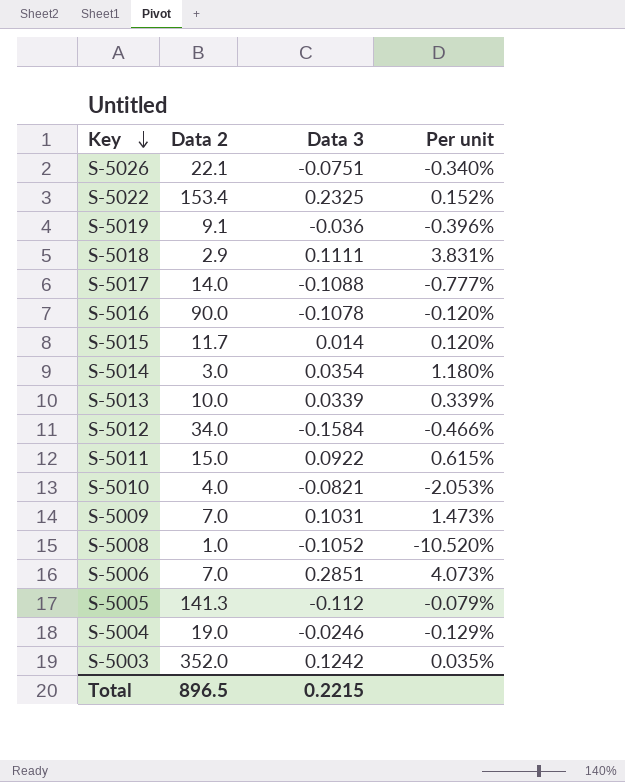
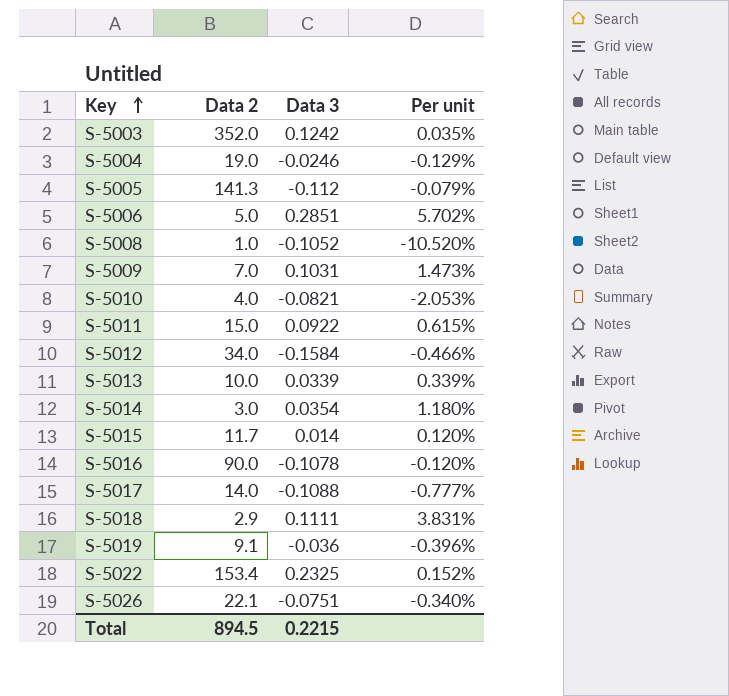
row order: Key descending -> Key ascending
S-5006 | Data 2: 7.0 -> 5.0
S-5006 | Per unit: 4.073% -> 5.702%
Total | Data 2: 896.5 -> 894.5

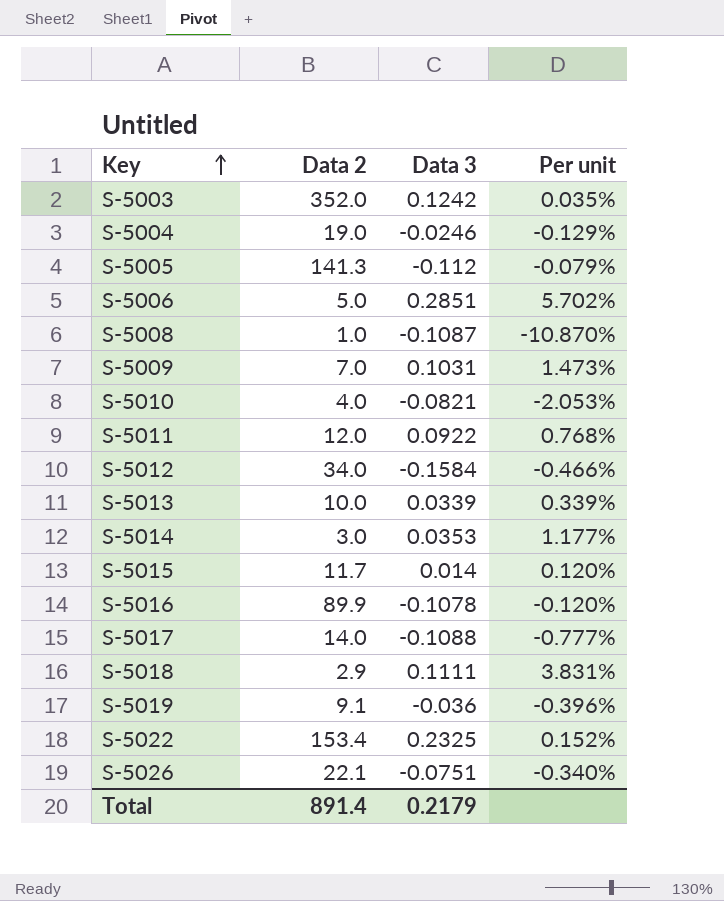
S-5008 | Data 3: -0.1052 -> -0.1087
S-5008 | Per unit: -10.520% -> -10.870%
S-5011 | Data 2: 15.0 -> 12.0
S-5011 | Per unit: 0.615% -> 0.768%
S-5014 | Data 3: 0.0354 -> 0.0353
S-5014 | Per unit: 1.180% -> 1.177%
S-5016 | Data 2: 90.0 -> 89.9
Total | Data 2: 894.5 -> 891.4
Total | Data 3: 0.2215 -> 0.2179

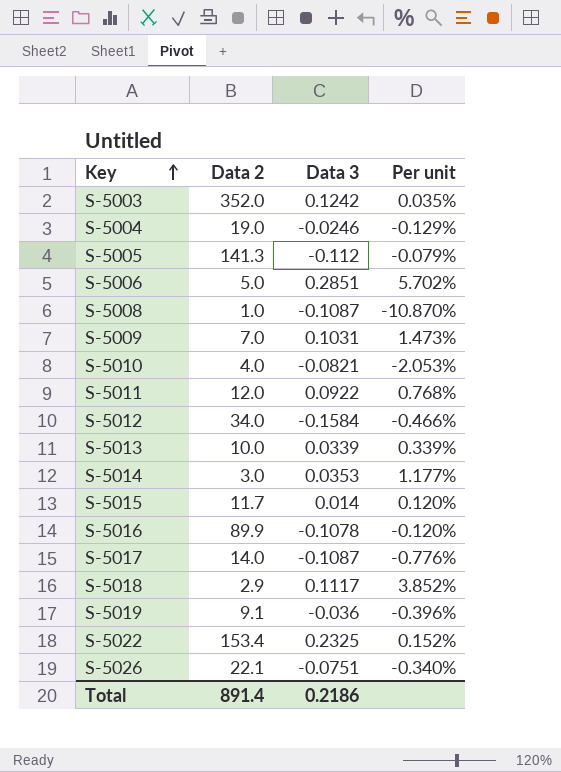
S-5017 | Data 3: -0.1088 -> -0.1087
S-5017 | Per unit: -0.777% -> -0.776%
S-5018 | Data 3: 0.1111 -> 0.1117
S-5018 | Per unit: 3.831% -> 3.852%
Total | Data 3: 0.2179 -> 0.2186

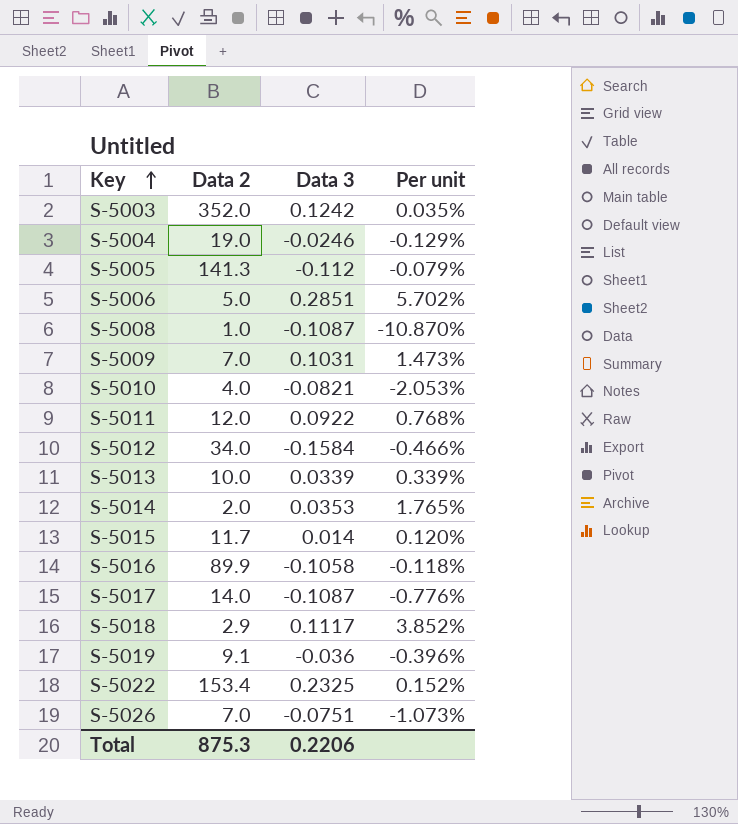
S-5014 | Data 2: 3.0 -> 2.0
S-5014 | Per unit: 1.177% -> 1.765%
S-5016 | Data 3: -0.1078 -> -0.1058
S-5016 | Per unit: -0.120% -> -0.118%
S-5026 | Data 2: 22.1 -> 7.0
S-5026 | Per unit: -0.340% -> -1.073%
Total | Data 2: 891.4 -> 875.3
Total | Data 3: 0.2186 -> 0.2206

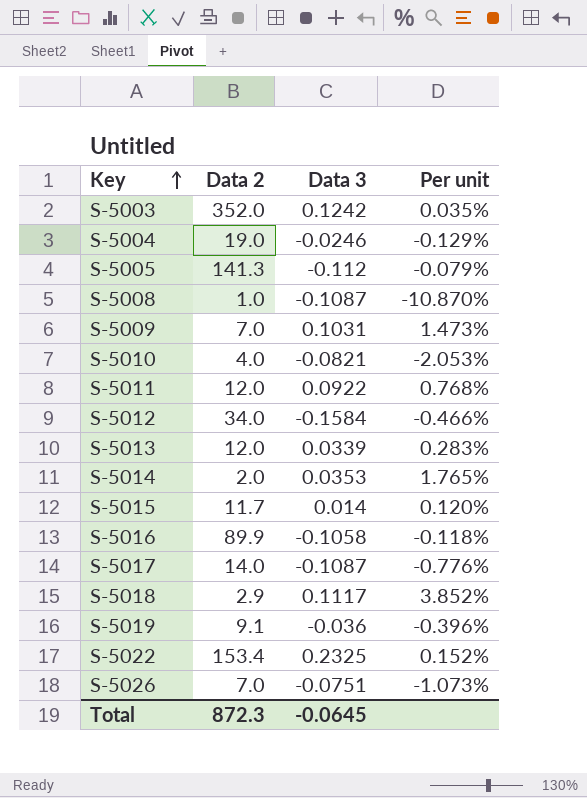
row S-5006: 5.0 | 0.2851 | 5.702% -> none
S-5013 | Data 2: 10.0 -> 12.0
S-5013 | Per unit: 0.339% -> 0.283%
Total | Data 2: 875.3 -> 872.3
Total | Data 3: 0.2206 -> -0.0645

